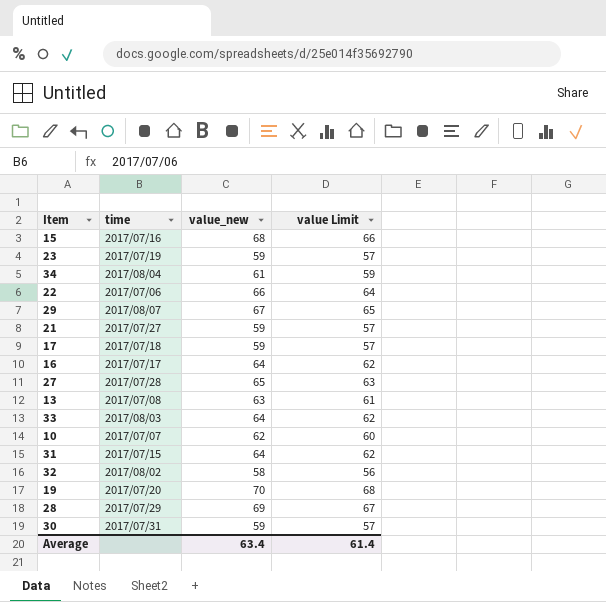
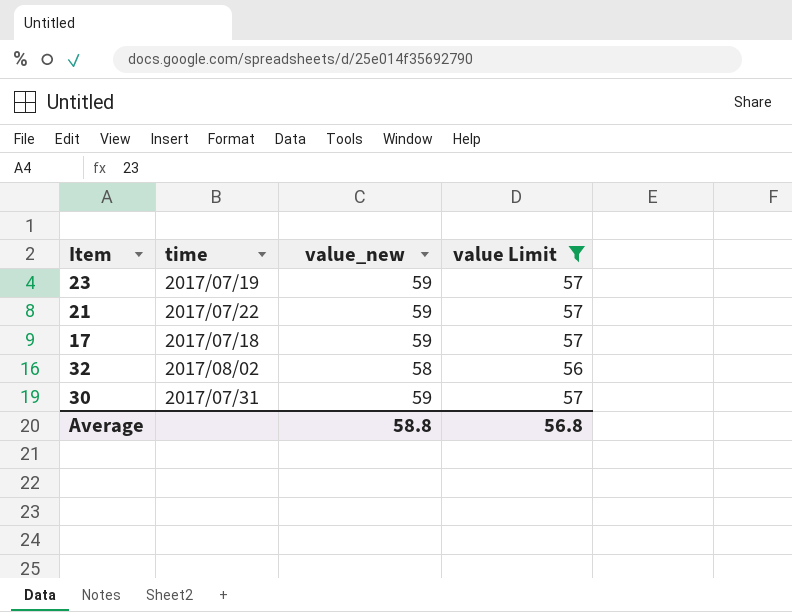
filter: none -> value Limit <= 57
21 | time: 2017/07/27 -> 2017/07/22
Average | value_new: 63.4 -> 58.8
Average | value Limit: 61.4 -> 56.8

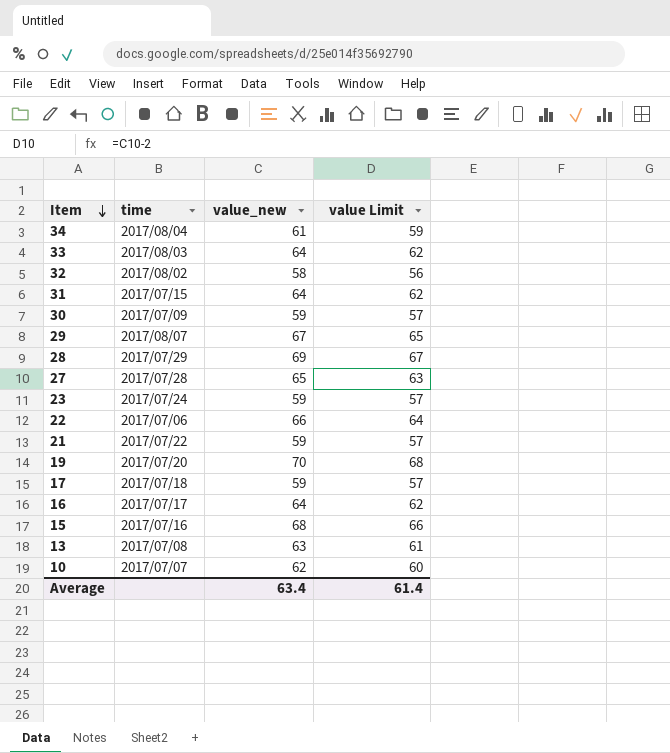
filter: value Limit <= 57 -> none
row order: none -> Item descending
30 | time: 2017/07/31 -> 2017/07/09
23 | time: 2017/07/19 -> 2017/07/24
Average | value_new: 58.8 -> 63.4
Average | value Limit: 56.8 -> 61.4

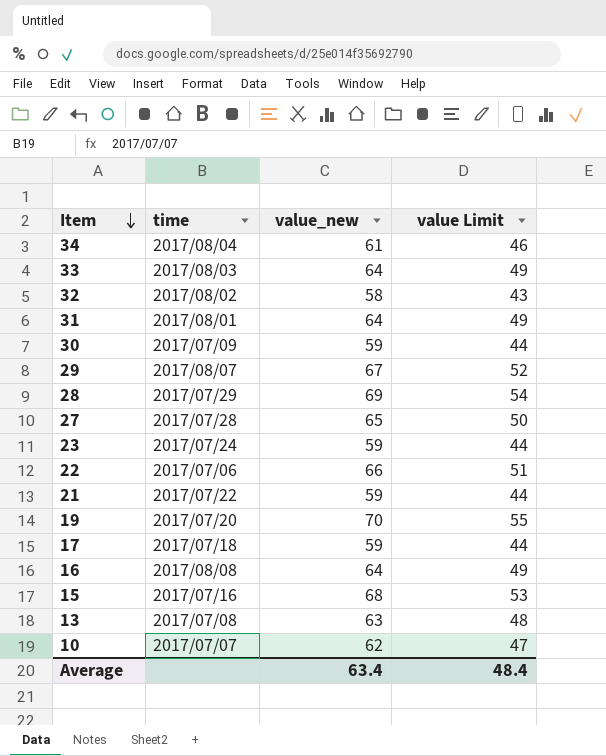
column value Limit | formula: [value_new] - 2 -> [value_new] - 15
31 | time: 2017/07/15 -> 2017/08/01
16 | time: 2017/07/17 -> 2017/08/08
Average | value Limit: 61.4 -> 48.4

